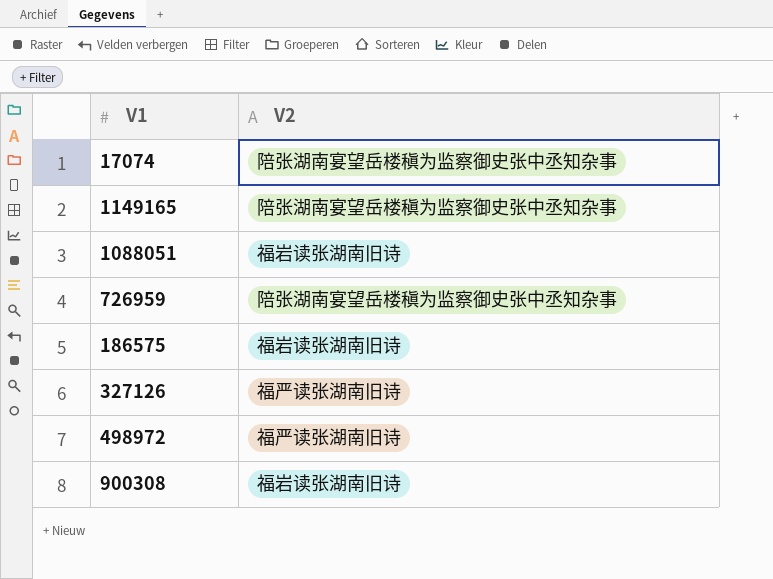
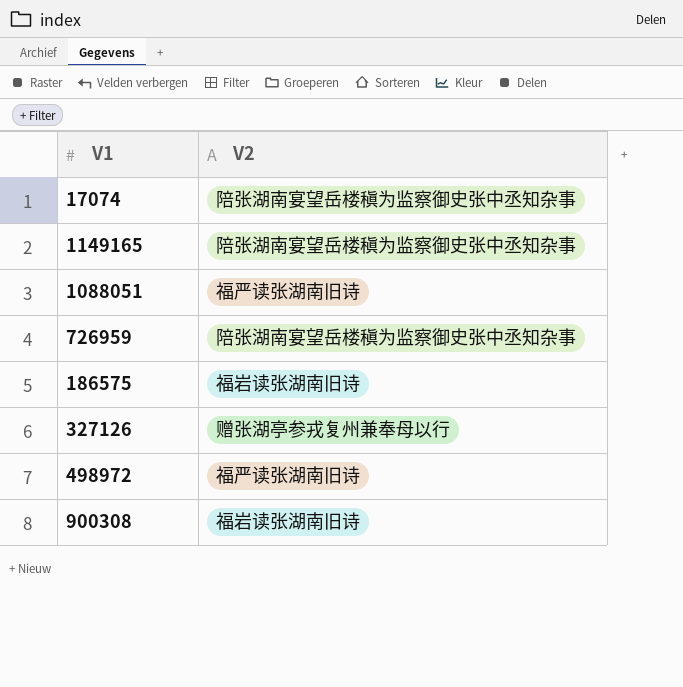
1088051 | V2: 福岩读张湖南旧诗 -> 福严读张湖南旧诗
327126 | V2: 福严读张湖南旧诗 -> 赠张湖亭参戎复州兼奉母以行

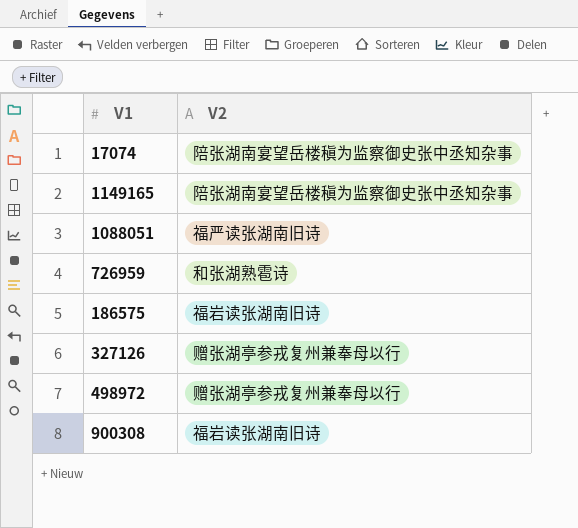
726959 | V2: 陪张湖南宴望岳楼稹为监察御史张中丞知杂事 -> 和张湖熟雹诗
498972 | V2: 福严读张湖南旧诗 -> 赠张湖亭参戎复州兼奉母以行

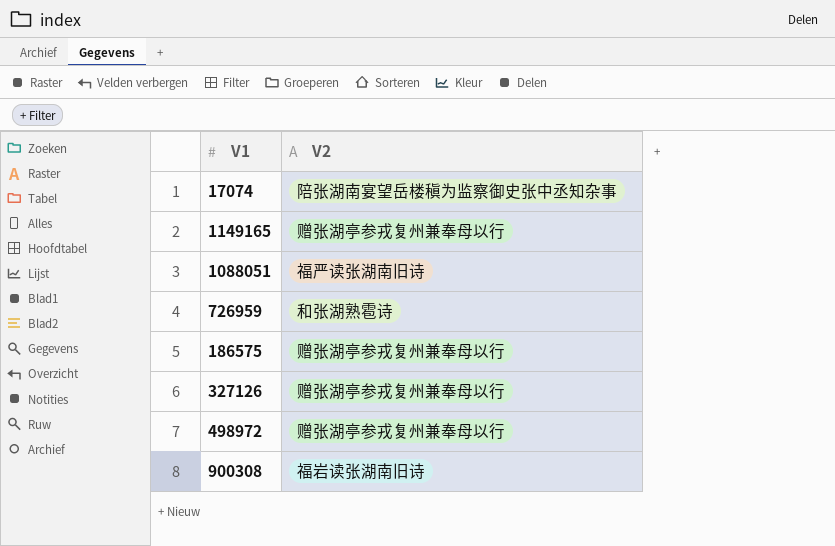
1149165 | V2: 陪张湖南宴望岳楼稹为监察御史张中丞知杂事 -> 赠张湖亭参戎复州兼奉母以行
186575 | V2: 福岩读张湖南旧诗 -> 赠张湖亭参戎复州兼奉母以行

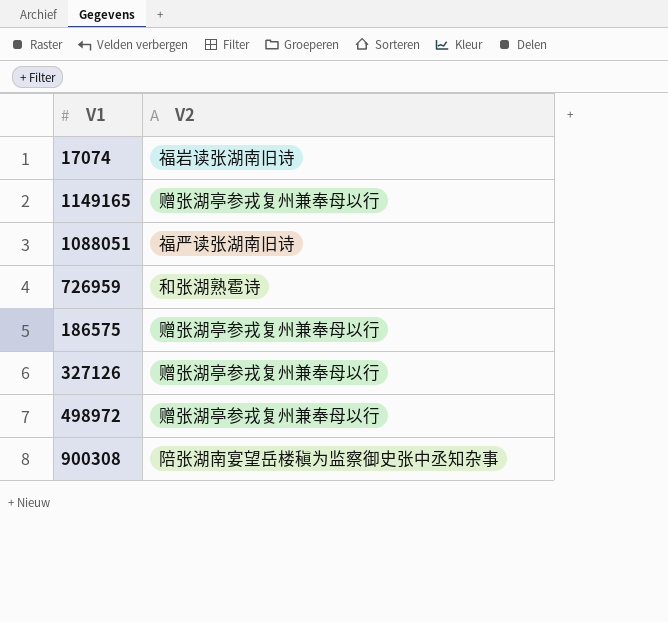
17074 | V2: 陪张湖南宴望岳楼稹为监察御史张中丞知杂事 -> 福岩读张湖南旧诗
900308 | V2: 福岩读张湖南旧诗 -> 陪张湖南宴望岳楼稹为监察御史张中丞知杂事

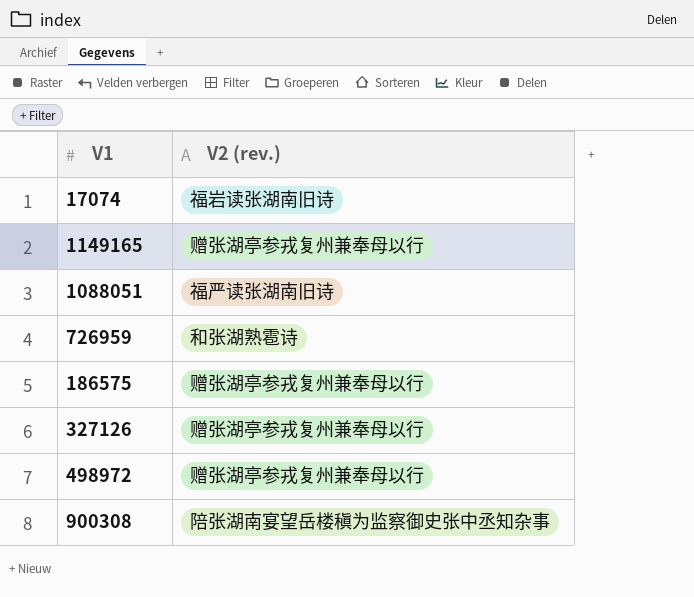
column name: V2 -> V2 (rev.)

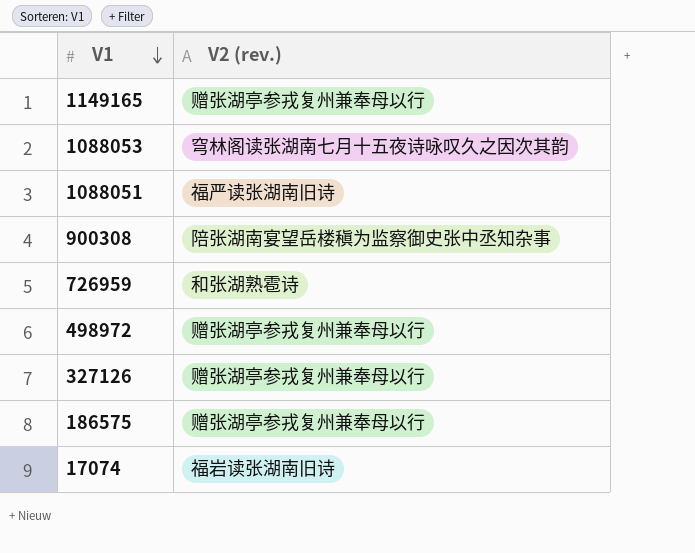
row order: none -> V1 descending
row 1088053: none -> 穹林阁读张湖南七月十五夜诗咏叹久之因次其韵

